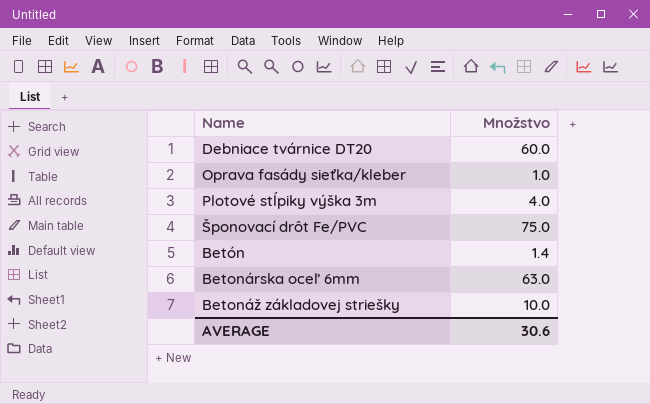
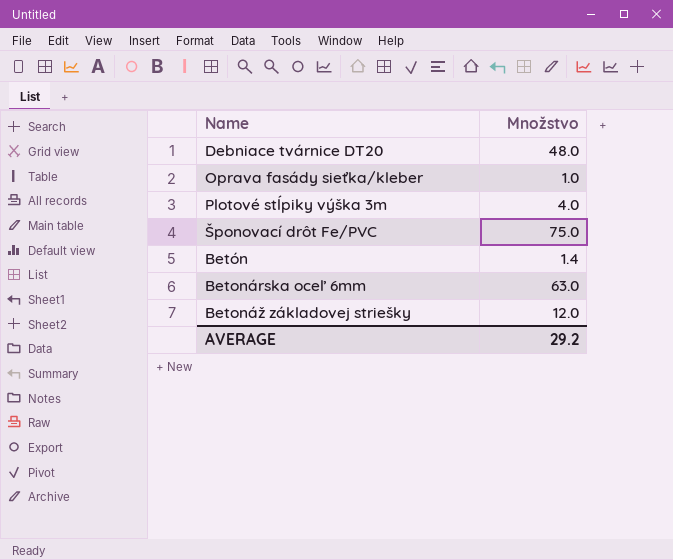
Debniace tvárnice DT20 | Množstvo: 60.0 -> 48.0
Betonáž základovej striešky | Množstvo: 10.0 -> 12.0
AVERAGE | Množstvo: 30.6 -> 29.2

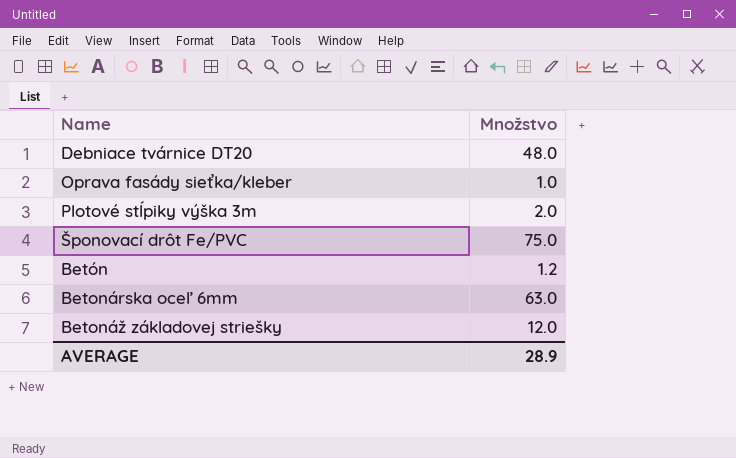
Plotové stĺpiky výška 3m | Množstvo: 4.0 -> 2.0
Betón | Množstvo: 1.4 -> 1.2
AVERAGE | Množstvo: 29.2 -> 28.9

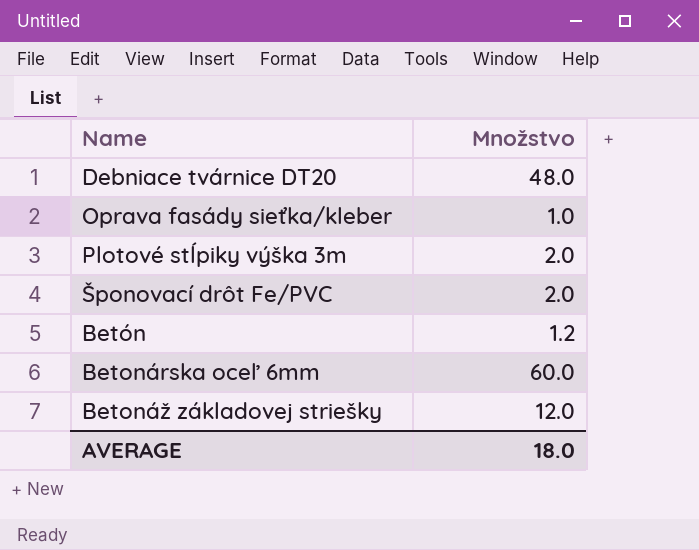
Šponovací drôt Fe/PVC | Množstvo: 75.0 -> 2.0
Betonárska oceľ 6mm | Množstvo: 63.0 -> 60.0
AVERAGE | Množstvo: 28.9 -> 18.0

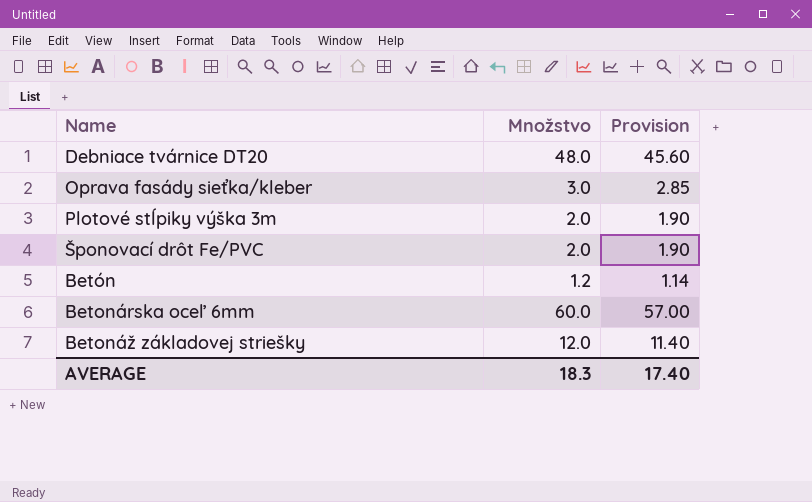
column Provision | formula: none -> [Množstvo] * 0.95
Oprava fasády sieťka/kleber | Množstvo: 1.0 -> 3.0
AVERAGE | Množstvo: 18.0 -> 18.3

